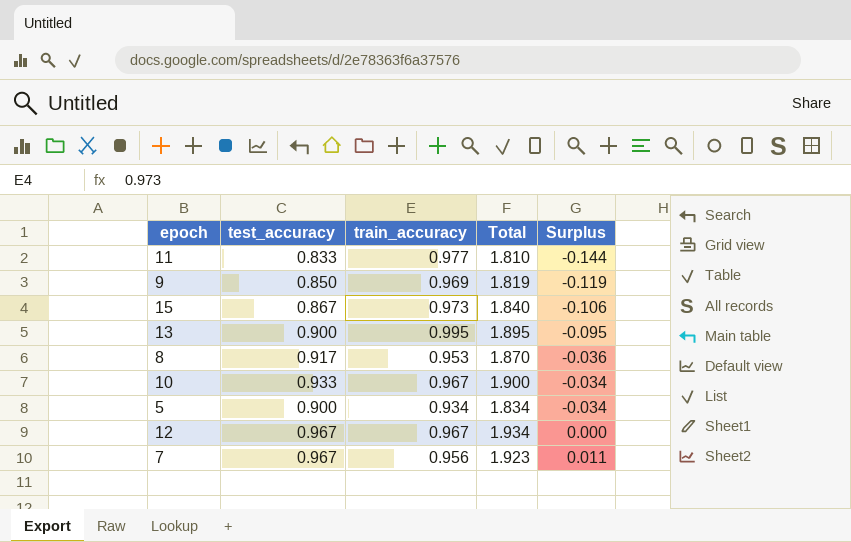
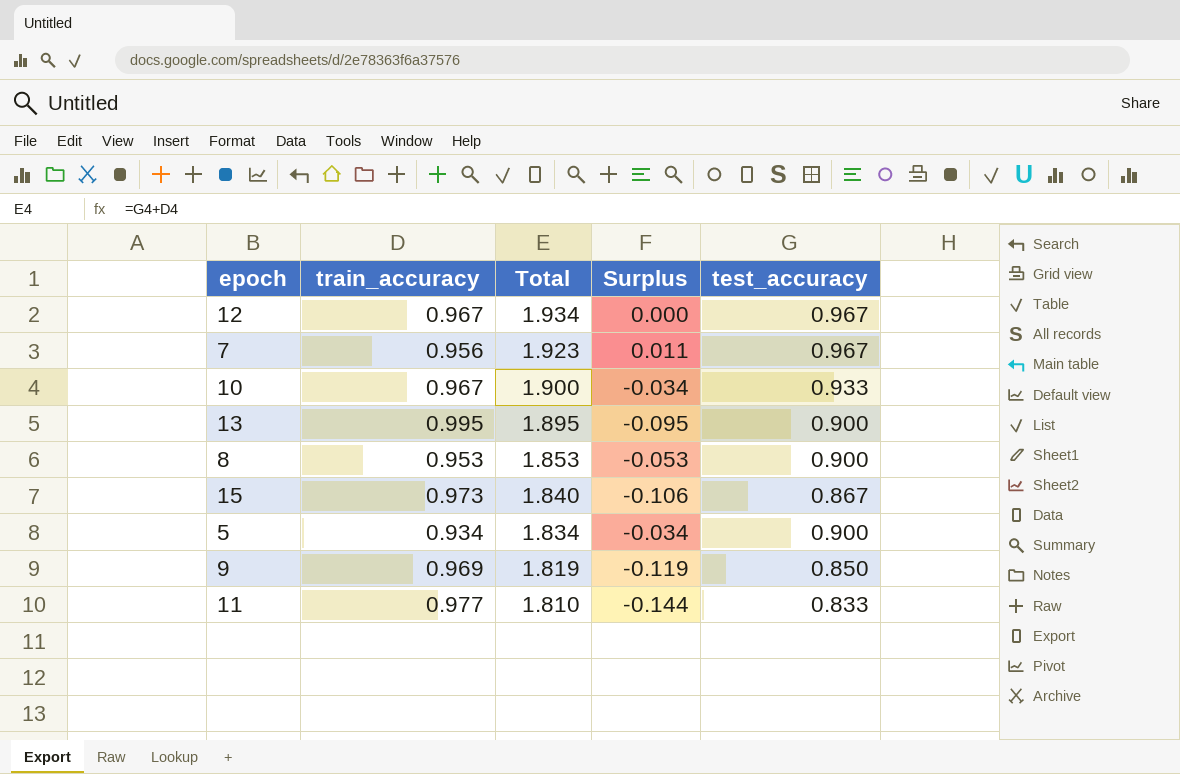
row order: Surplus ascending -> Total descending
column test_accuracy | position: 2 -> 5
8 | Total: 1.870 -> 1.853
8 | Surplus: -0.036 -> -0.053
8 | test_accuracy: 0.917 -> 0.900

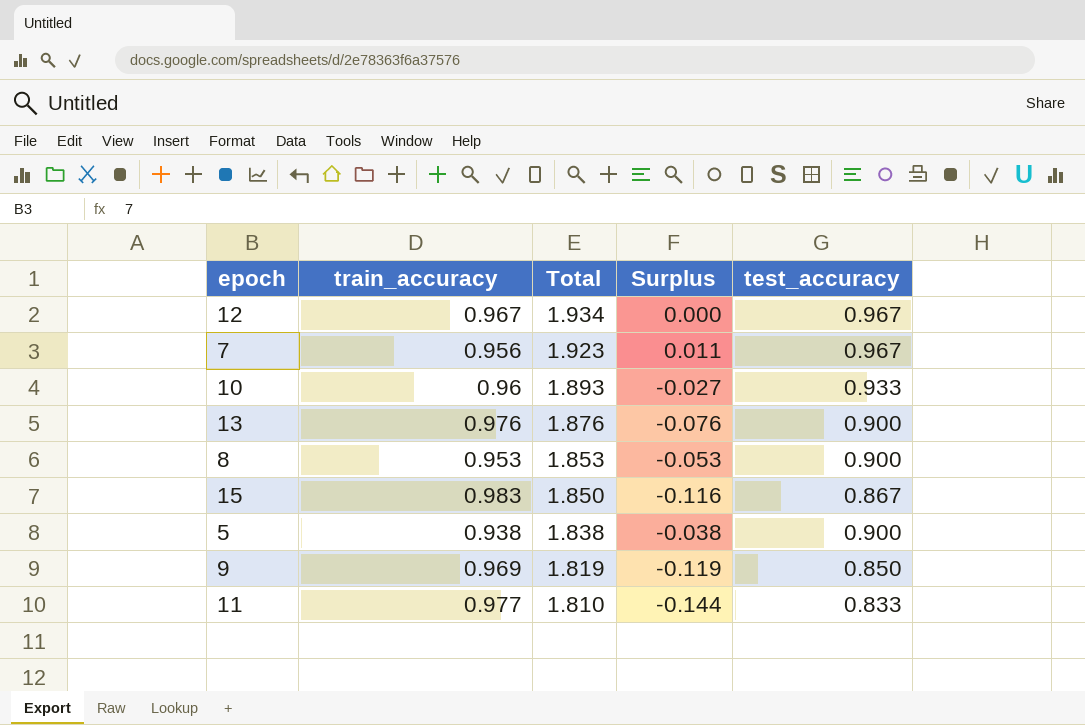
10 | train_accuracy: 0.967 -> 0.96
10 | Total: 1.900 -> 1.893
10 | Surplus: -0.034 -> -0.027
13 | train_accuracy: 0.995 -> 0.976
13 | Total: 1.895 -> 1.876
13 | Surplus: -0.095 -> -0.076
15 | train_accuracy: 0.973 -> 0.983
15 | Total: 1.840 -> 1.850
15 | Surplus: -0.106 -> -0.116
5 | train_accuracy: 0.934 -> 0.938
5 | Total: 1.834 -> 1.838
5 | Surplus: -0.034 -> -0.038

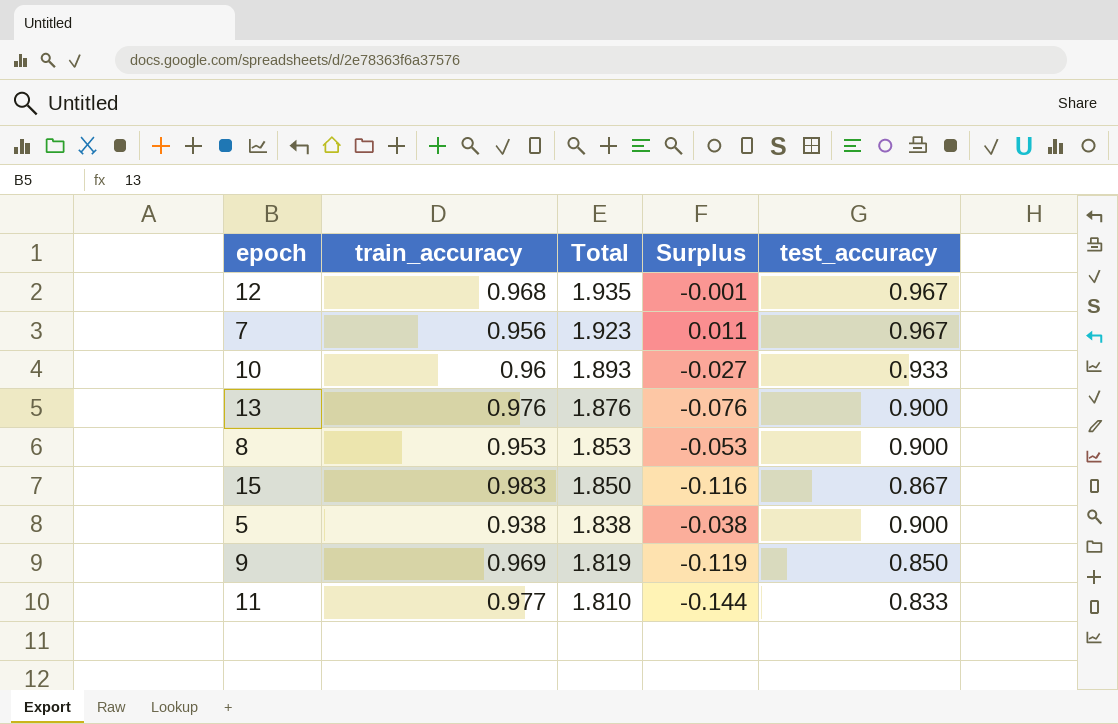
12 | train_accuracy: 0.967 -> 0.968
12 | Total: 1.934 -> 1.935
12 | Surplus: 0.000 -> -0.001

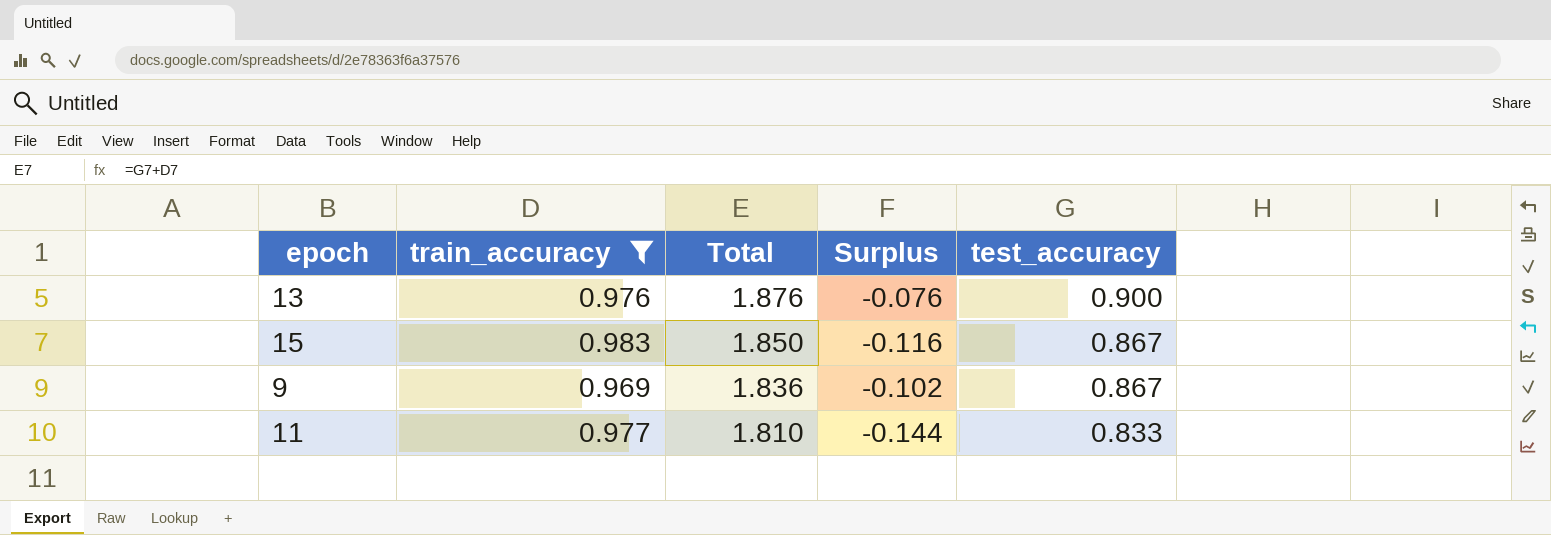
filter: none -> train_accuracy >= 0.969
9 | Total: 1.819 -> 1.836
9 | Surplus: -0.119 -> -0.102
9 | test_accuracy: 0.850 -> 0.867

